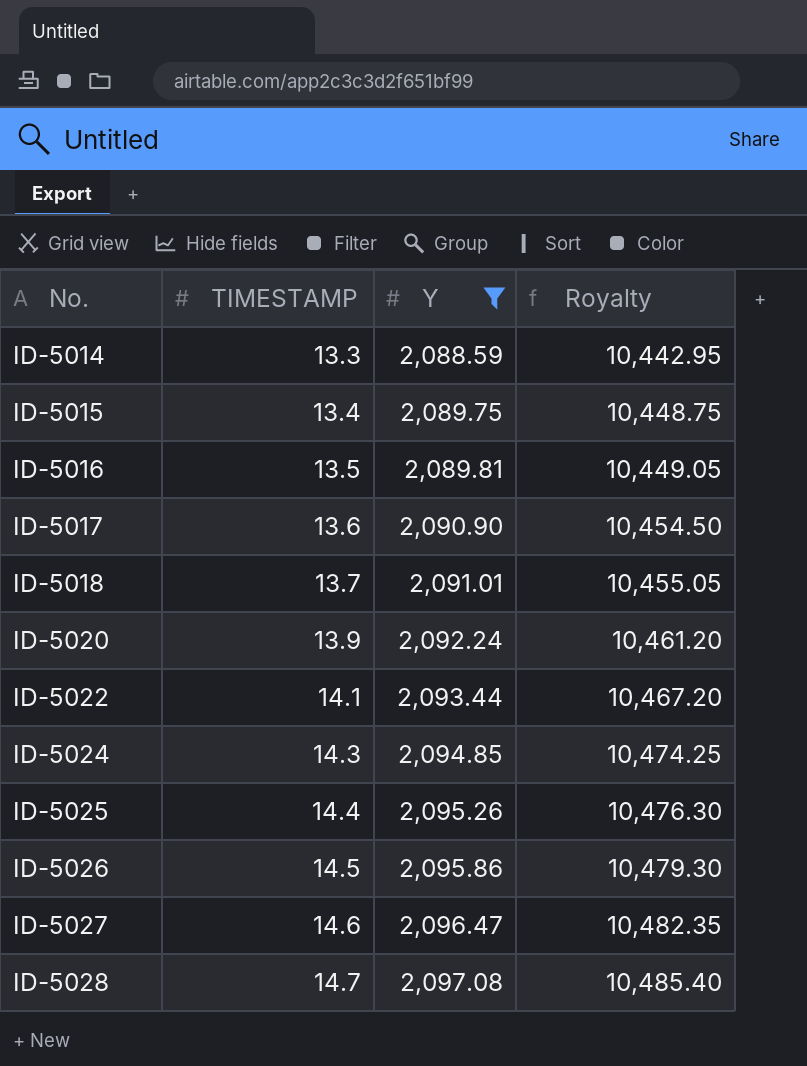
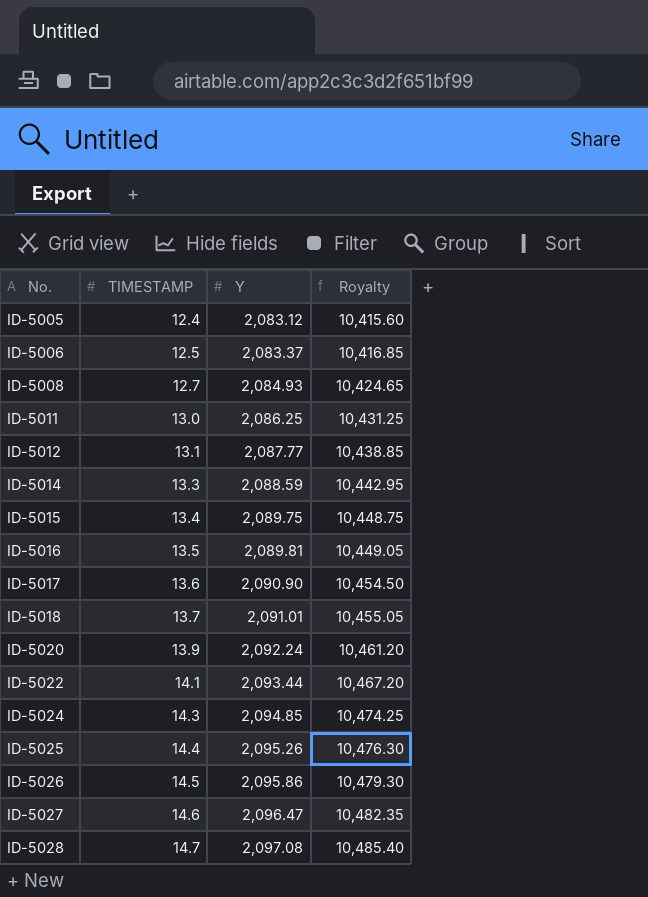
filter: Y >= 2,088.59 -> none

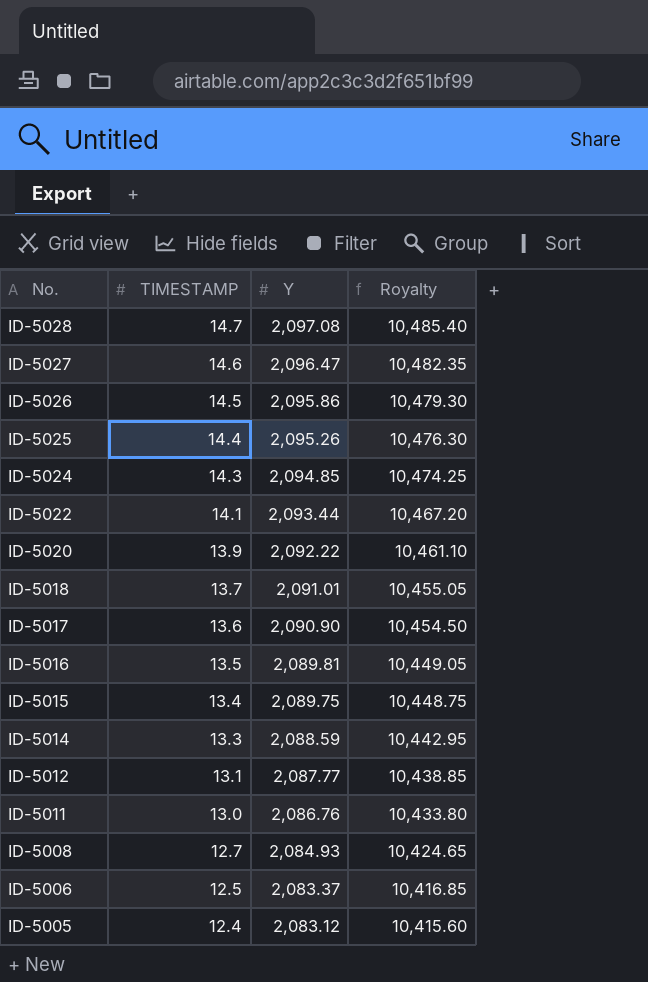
row order: No. ascending -> No. descending
ID-5020 | Y: 2,092.24 -> 2,092.22
ID-5020 | Royalty: 10,461.20 -> 10,461.10
ID-5011 | Y: 2,086.25 -> 2,086.76
ID-5011 | Royalty: 10,431.25 -> 10,433.80

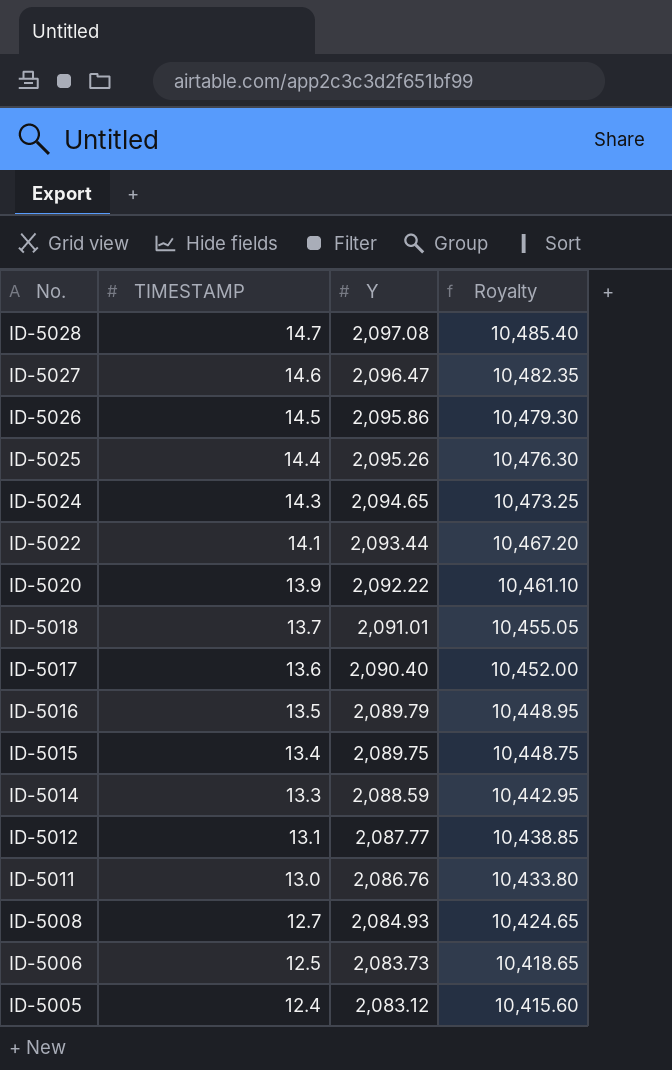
ID-5024 | Y: 2,094.85 -> 2,094.65
ID-5024 | Royalty: 10,474.25 -> 10,473.25
ID-5017 | Y: 2,090.90 -> 2,090.40
ID-5017 | Royalty: 10,454.50 -> 10,452.00
ID-5016 | Y: 2,089.81 -> 2,089.79
ID-5016 | Royalty: 10,449.05 -> 10,448.95
ID-5006 | Y: 2,083.37 -> 2,083.73
ID-5006 | Royalty: 10,416.85 -> 10,418.65

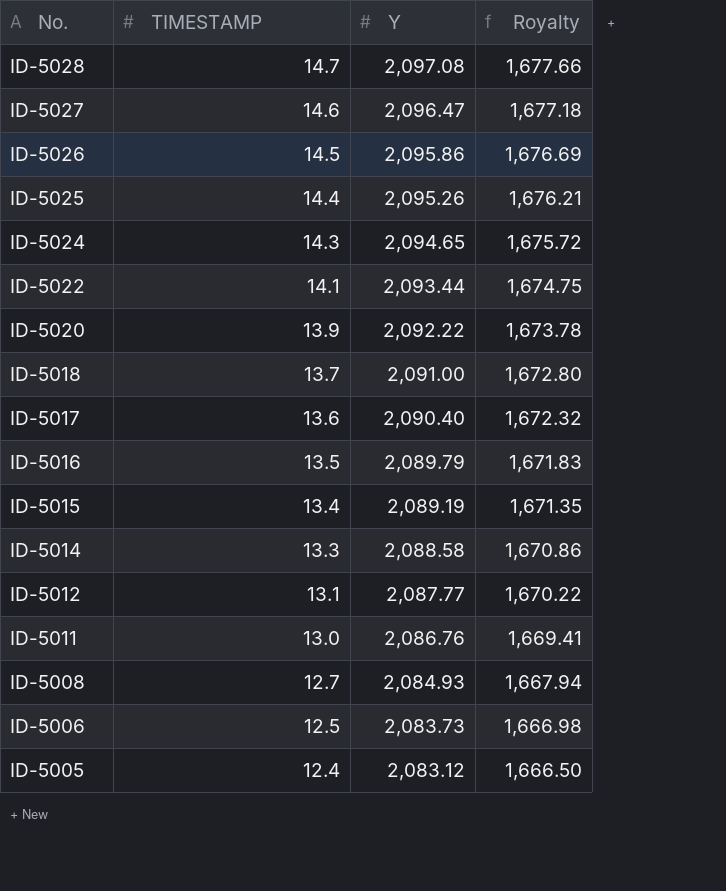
column Royalty | formula: [Y] * 5 -> [Y] * 0.8
ID-5018 | Y: 2,091.01 -> 2,091.00
ID-5015 | Y: 2,089.75 -> 2,089.19
ID-5014 | Y: 2,088.59 -> 2,088.58

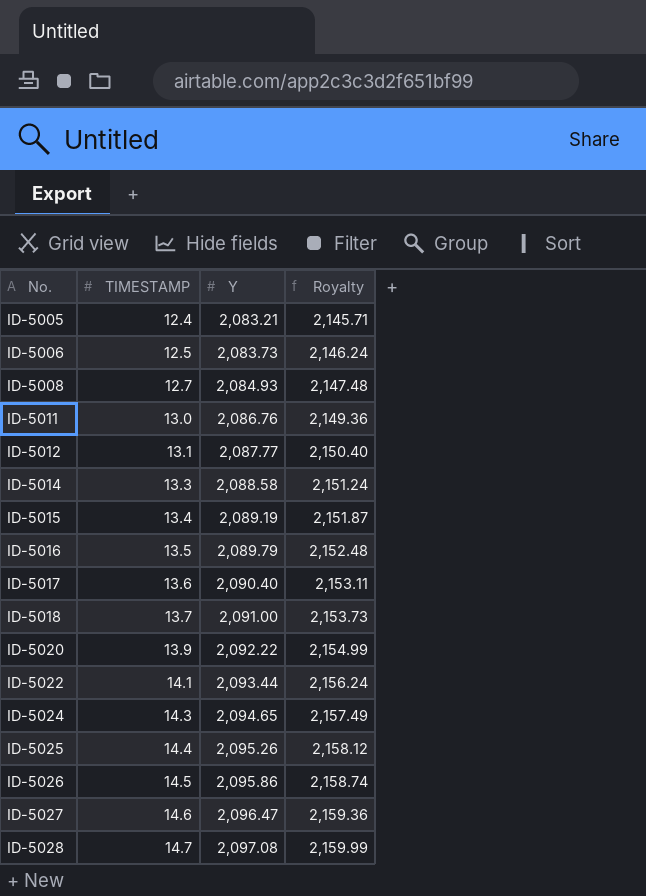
row order: No. descending -> No. ascending
column Royalty | formula: [Y] * 0.8 -> [Y] * 1.03
ID-5005 | Y: 2,083.12 -> 2,083.21

